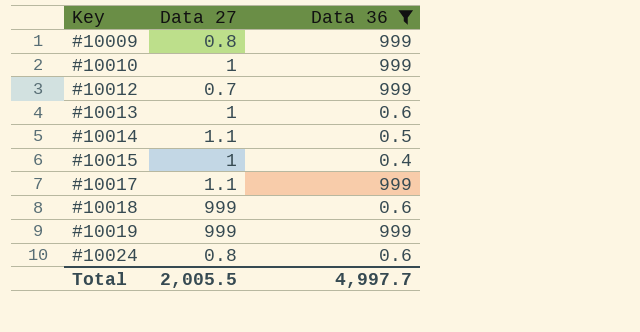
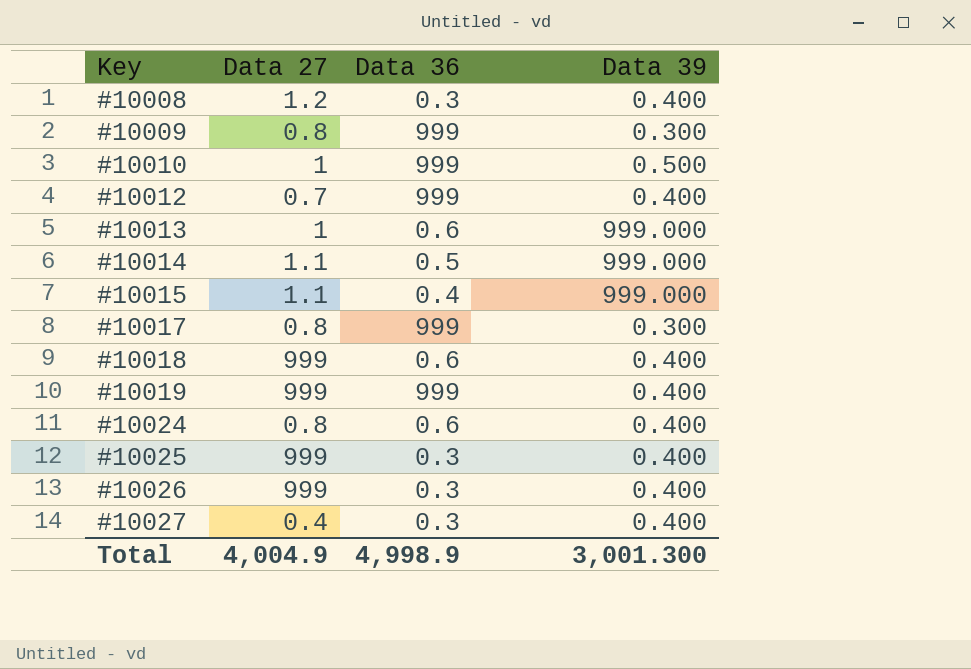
filter: Data 36 != 0.3 -> none
column Data 39 | position: none -> 4
#10015 | Data 27: 1 -> 1.1
#10017 | Data 27: 1.1 -> 0.8
Total | Data 27: 2,005.5 -> 4,004.9
Total | Data 36: 4,997.7 -> 4,998.9

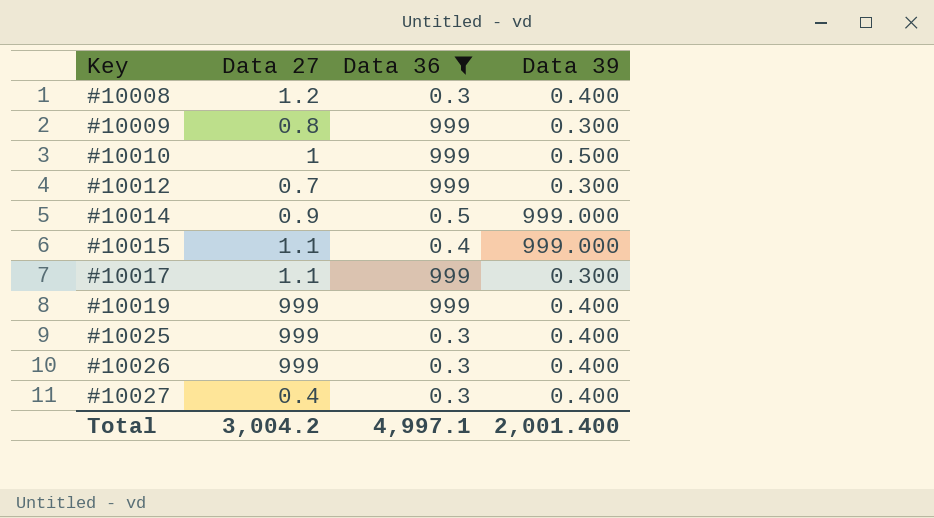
filter: none -> Data 36 != 0.6
#10012 | Data 39: 0.400 -> 0.300
#10014 | Data 27: 1.1 -> 0.9
#10017 | Data 27: 0.8 -> 1.1
Total | Data 27: 4,004.9 -> 3,004.2
Total | Data 36: 4,998.9 -> 4,997.1
Total | Data 39: 3,001.300 -> 2,001.400

